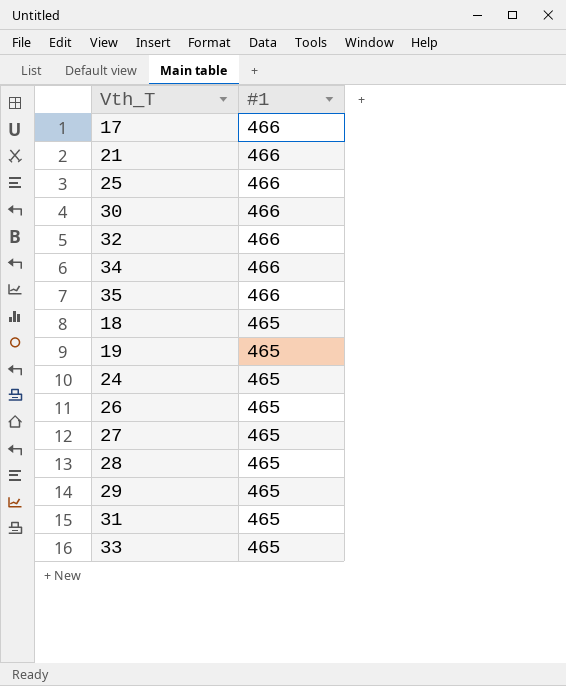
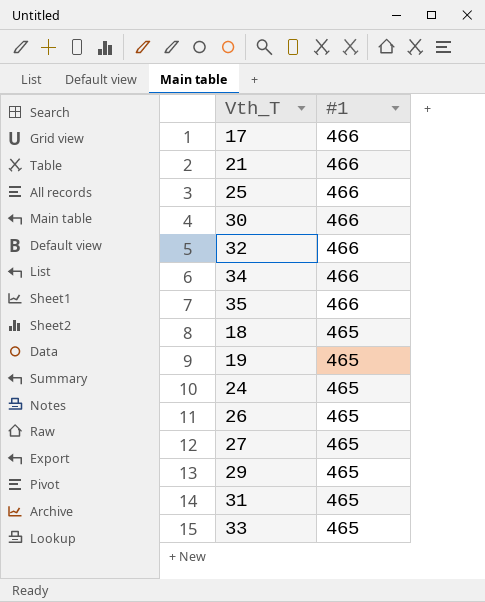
row 28: 465 -> none

